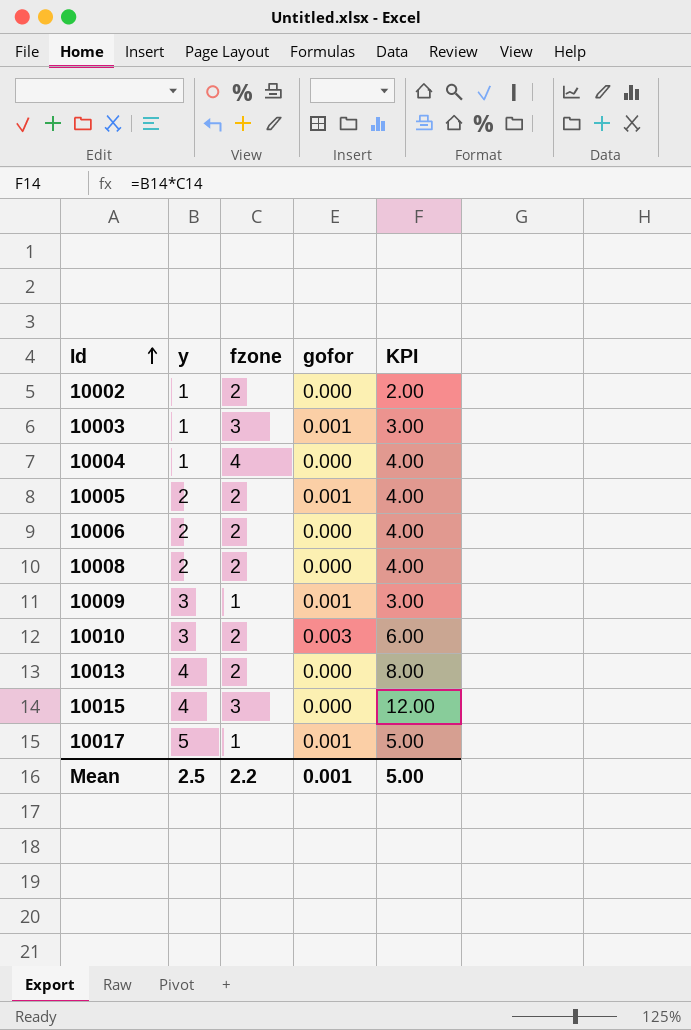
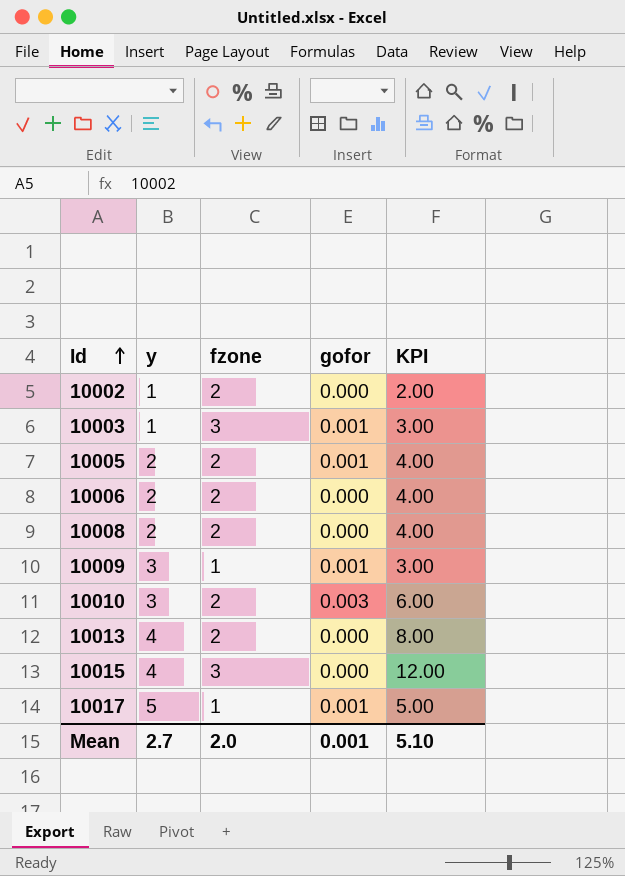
row 10004: 1 | 4 | 0.000 | 4.00 -> none
Mean | y: 2.5 -> 2.7
Mean | fzone: 2.2 -> 2.0
Mean | KPI: 5.00 -> 5.10

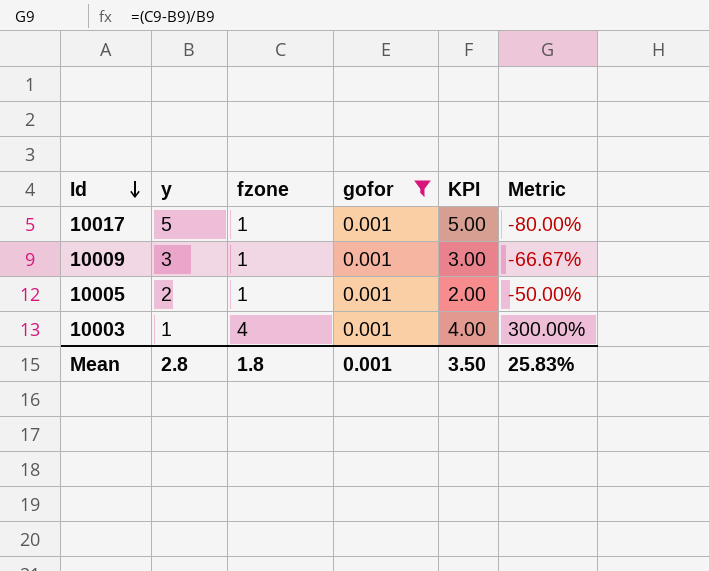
filter: none -> gofor = 0.001
row order: Id ascending -> Id descending
column Metric | formula: none -> ([fzone] - [y]) / [y]
10005 | fzone: 2 -> 1
10005 | KPI: 4.00 -> 2.00
10003 | fzone: 3 -> 4
10003 | KPI: 3.00 -> 4.00
Mean | y: 2.7 -> 2.8
Mean | fzone: 2.0 -> 1.8
Mean | KPI: 5.10 -> 3.50

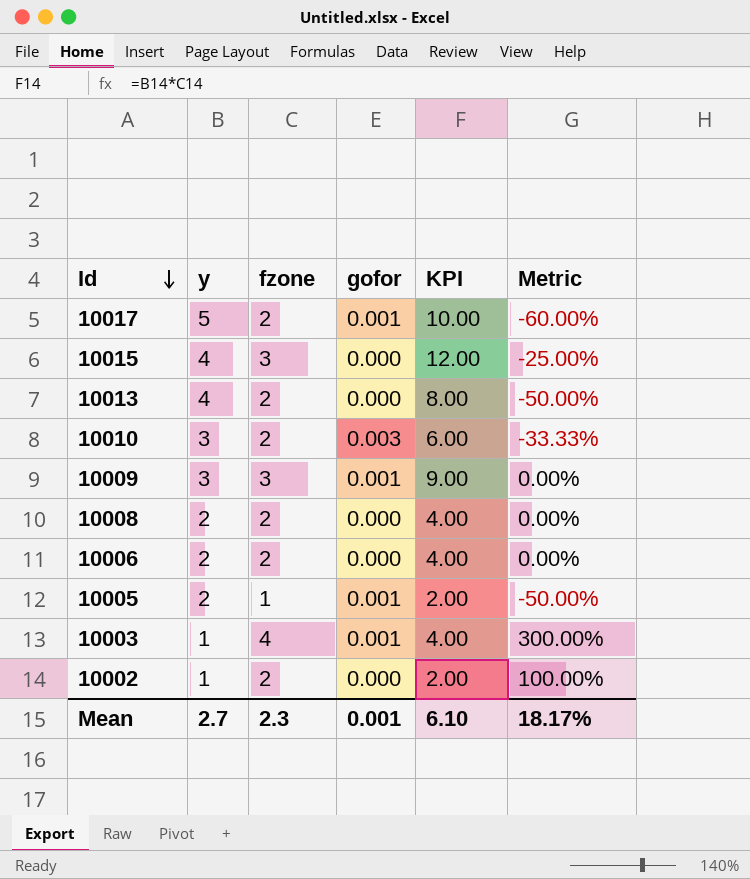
filter: gofor = 0.001 -> none
10017 | fzone: 1 -> 2
10017 | KPI: 5.00 -> 10.00
10017 | Metric: -80.00% -> -60.00%
10009 | fzone: 1 -> 3
10009 | KPI: 3.00 -> 9.00
10009 | Metric: -66.67% -> 0.00%
Mean | y: 2.8 -> 2.7
Mean | fzone: 1.8 -> 2.3
Mean | KPI: 3.50 -> 6.10
Mean | Metric: 25.83% -> 18.17%

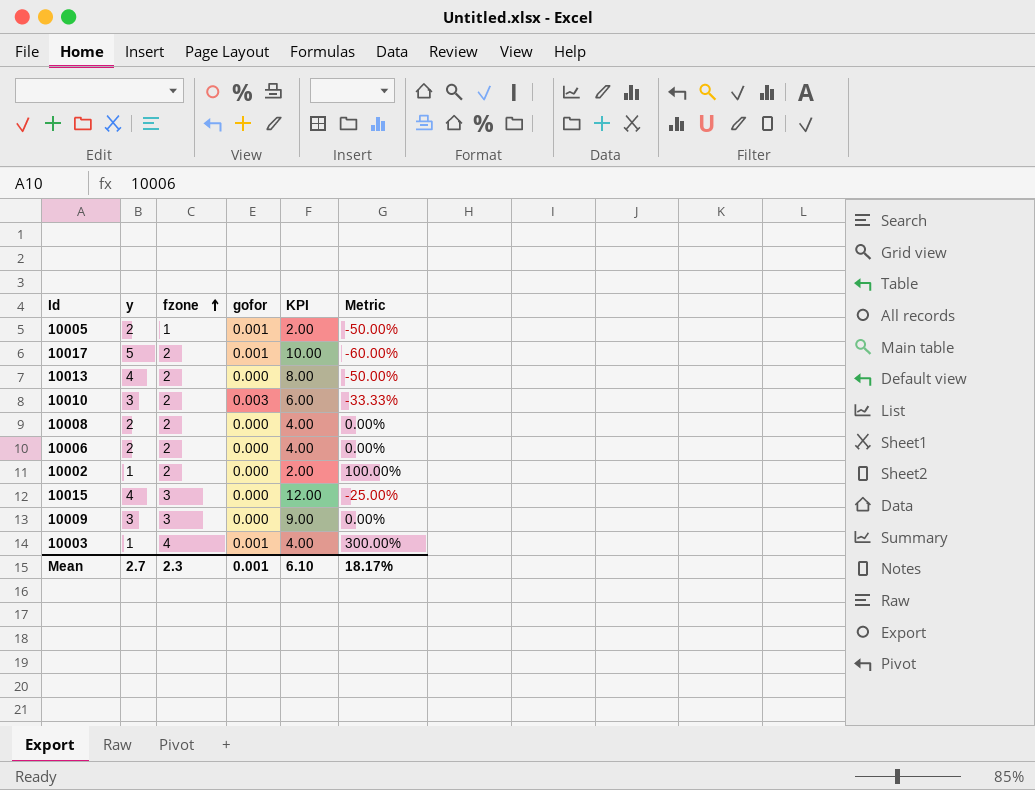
row order: Id descending -> fzone ascending
10009 | gofor: 0.001 -> 0.000

